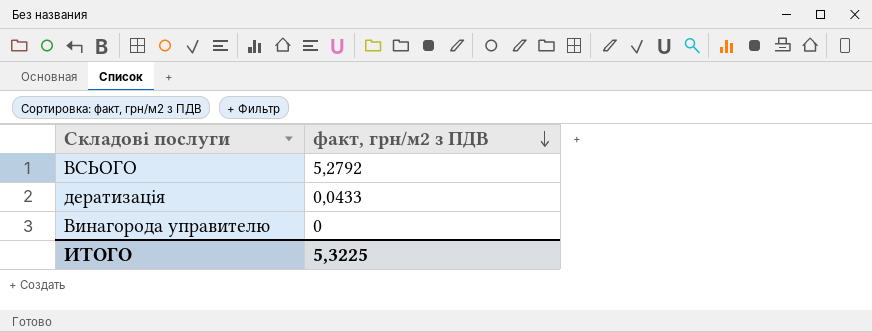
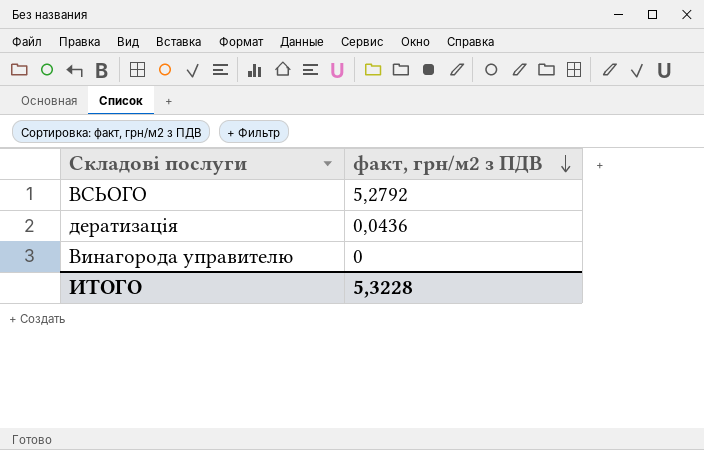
дератизація | факт, грн/м2 з ПДВ: 0,0433 -> 0,0436
ИТОГО | факт, грн/м2 з ПДВ: 5,3225 -> 5,3228

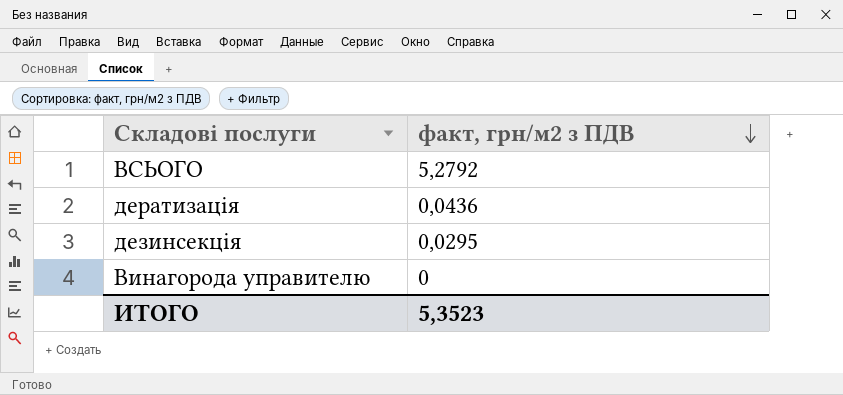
row дезинсекція: none -> 0,0295
ИТОГО | факт, грн/м2 з ПДВ: 5,3228 -> 5,3523

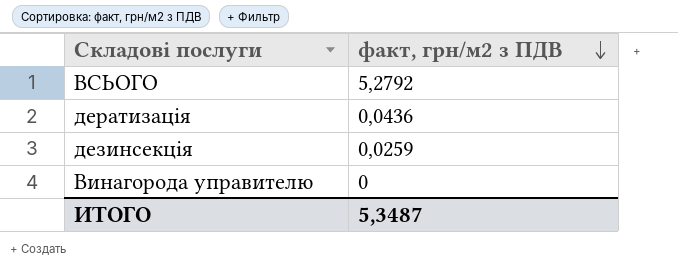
дезинсекція | факт, грн/м2 з ПДВ: 0,0295 -> 0,0259
ИТОГО | факт, грн/м2 з ПДВ: 5,3523 -> 5,3487

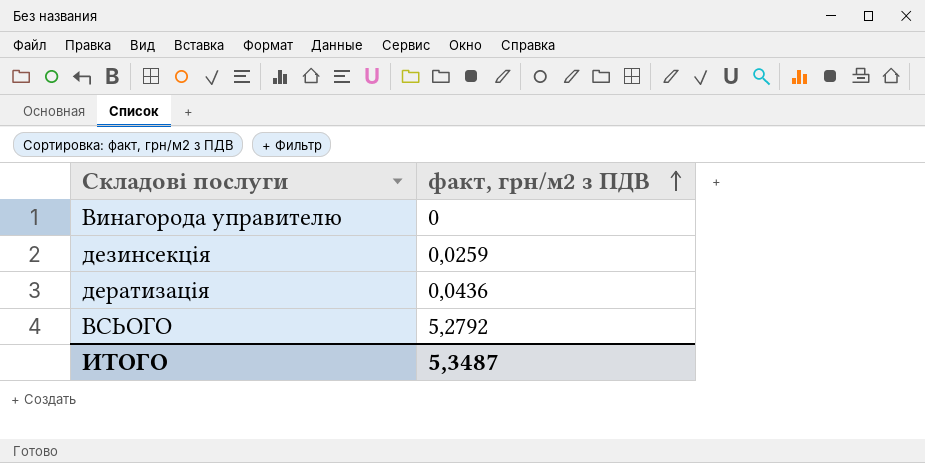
row order: факт, грн/м2 з ПДВ descending -> факт, грн/м2 з ПДВ ascending

